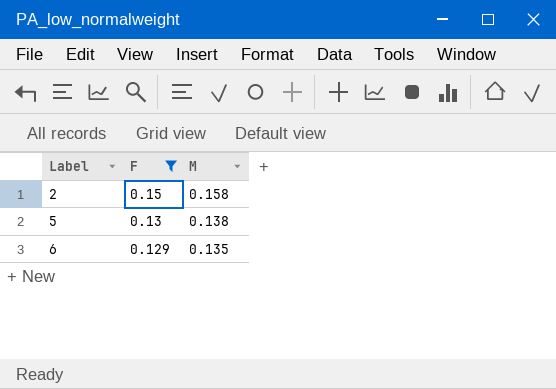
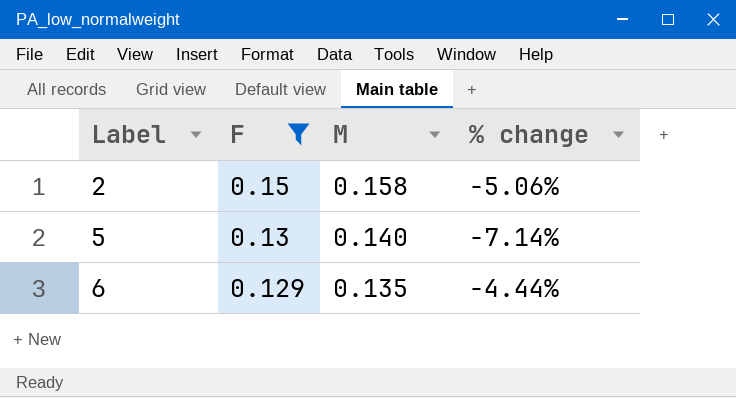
column % change | formula: none -> ([F] - [M]) / [M]
5 | M: 0.138 -> 0.140

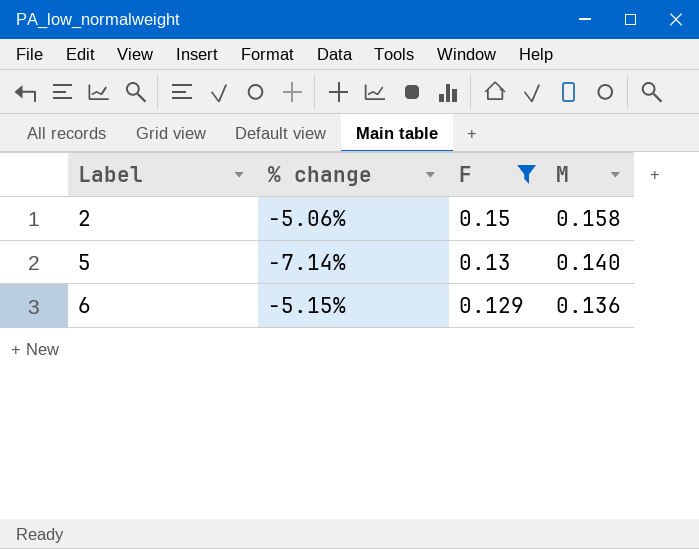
column % change | position: 4 -> 2
6 | % change: -4.44% -> -5.15%
6 | M: 0.135 -> 0.136

